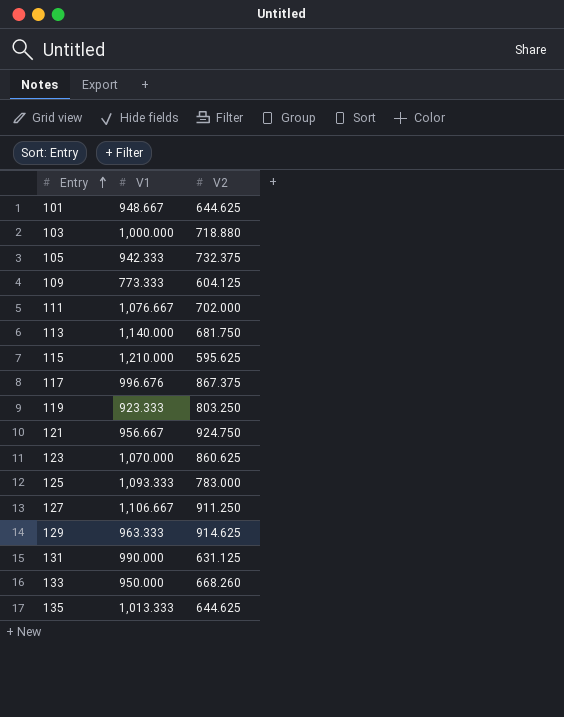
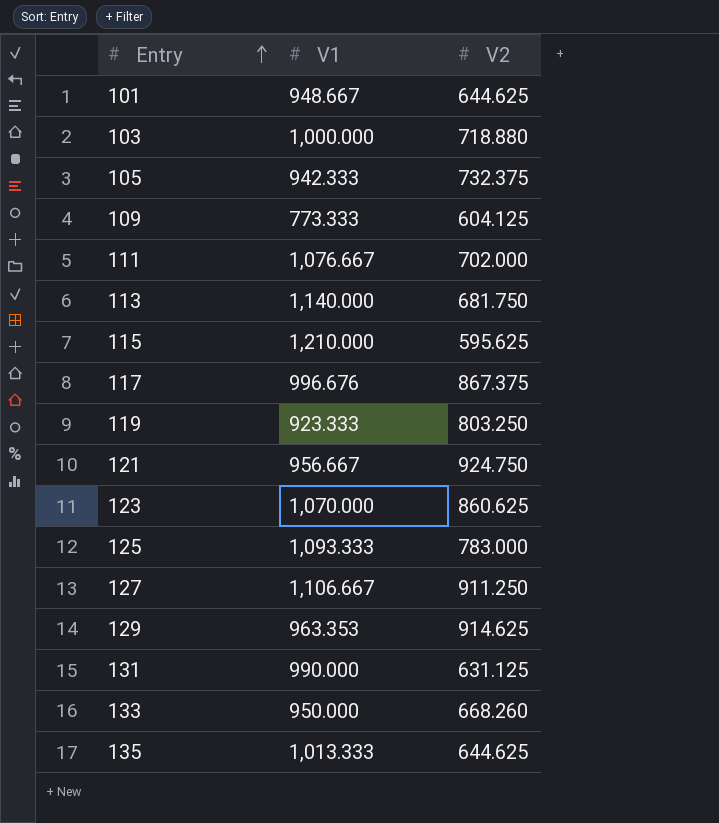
129 | V1: 963.333 -> 963.353

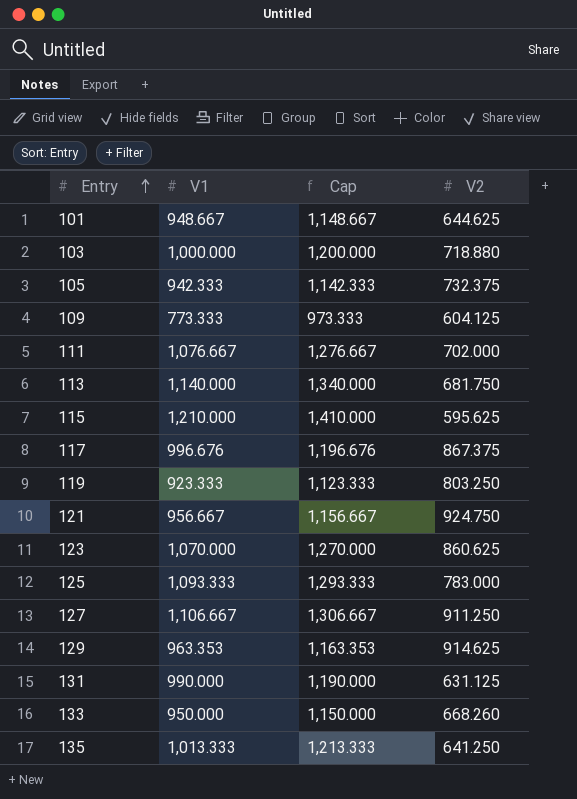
column Cap | formula: none -> [V1] + 200
135 | V2: 644.625 -> 641.250

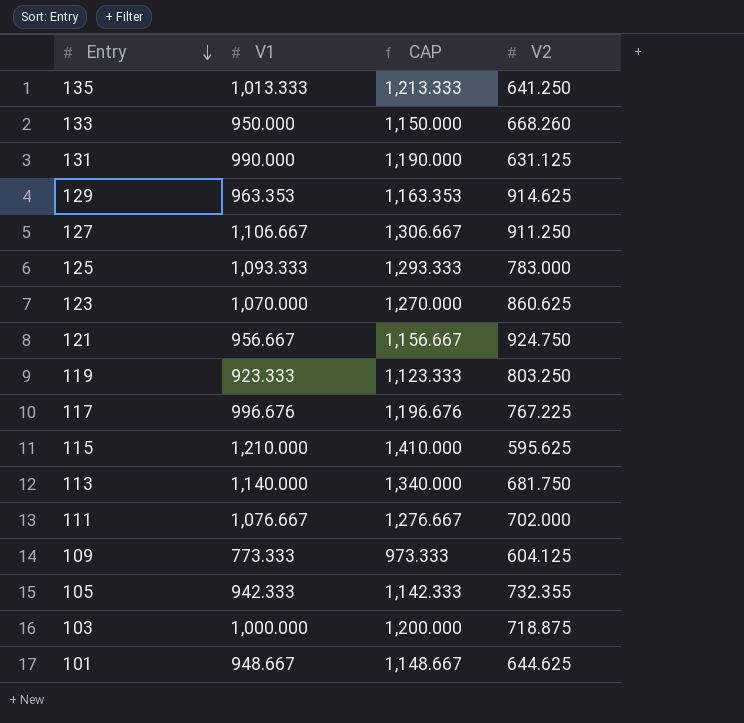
row order: Entry ascending -> Entry descending
column name: Cap -> CAP
117 | V2: 867.375 -> 767.225
105 | V2: 732.375 -> 732.355
103 | V2: 718.880 -> 718.875

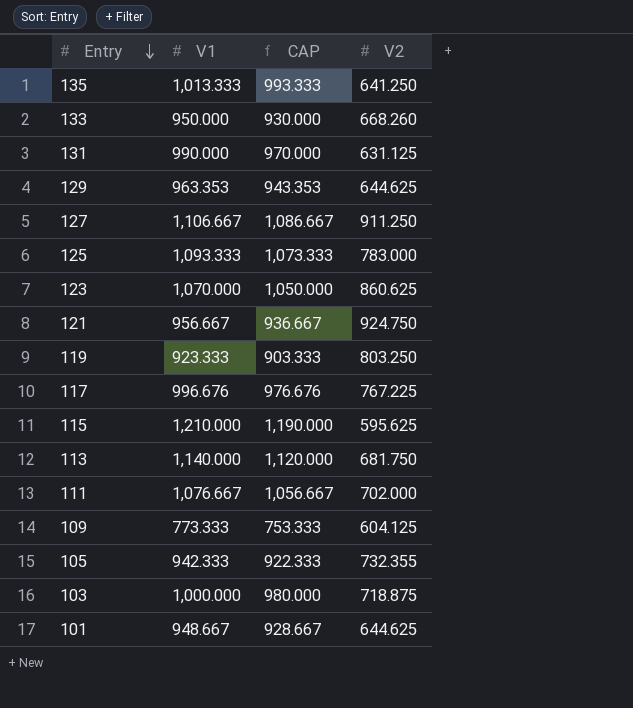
column CAP | formula: [V1] + 200 -> [V1] - 20
129 | V2: 914.625 -> 644.625

